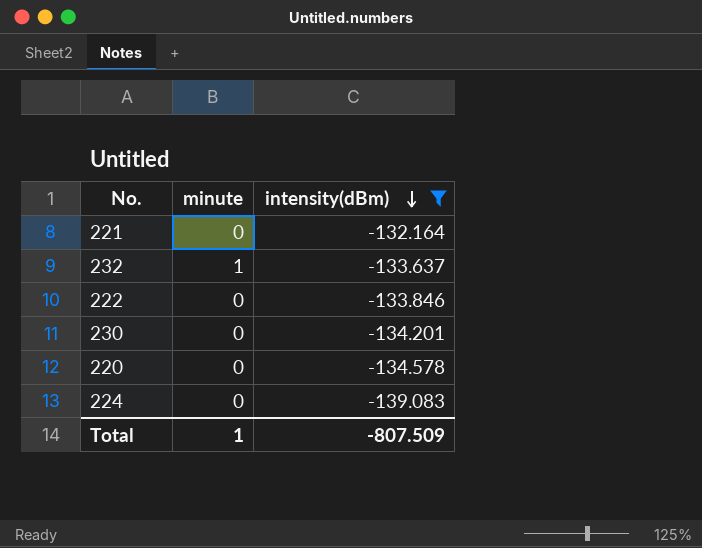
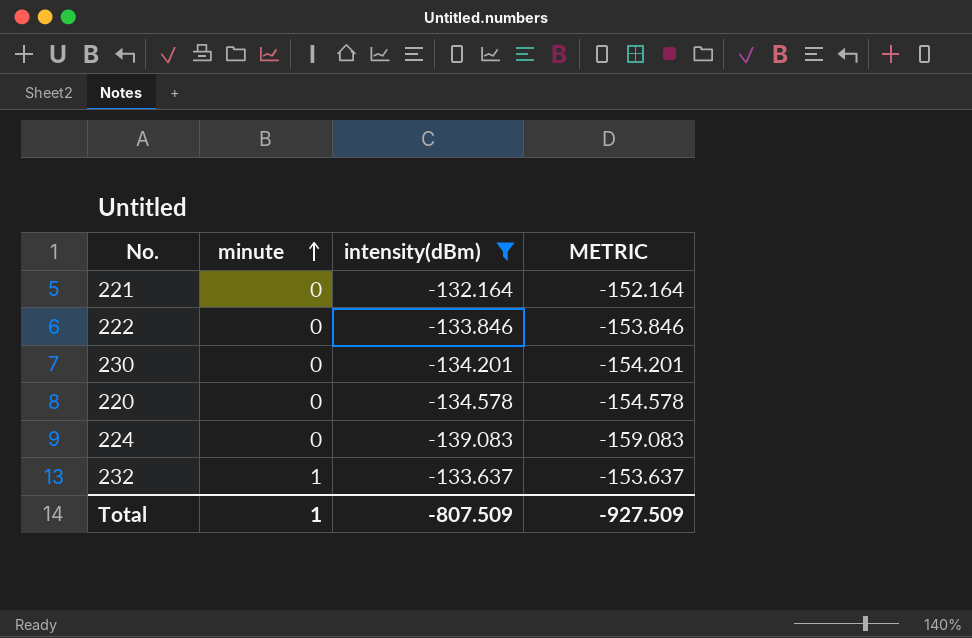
row order: intensity(dBm) descending -> minute ascending
column METRIC | formula: none -> [intensity(dBm)] - 20

